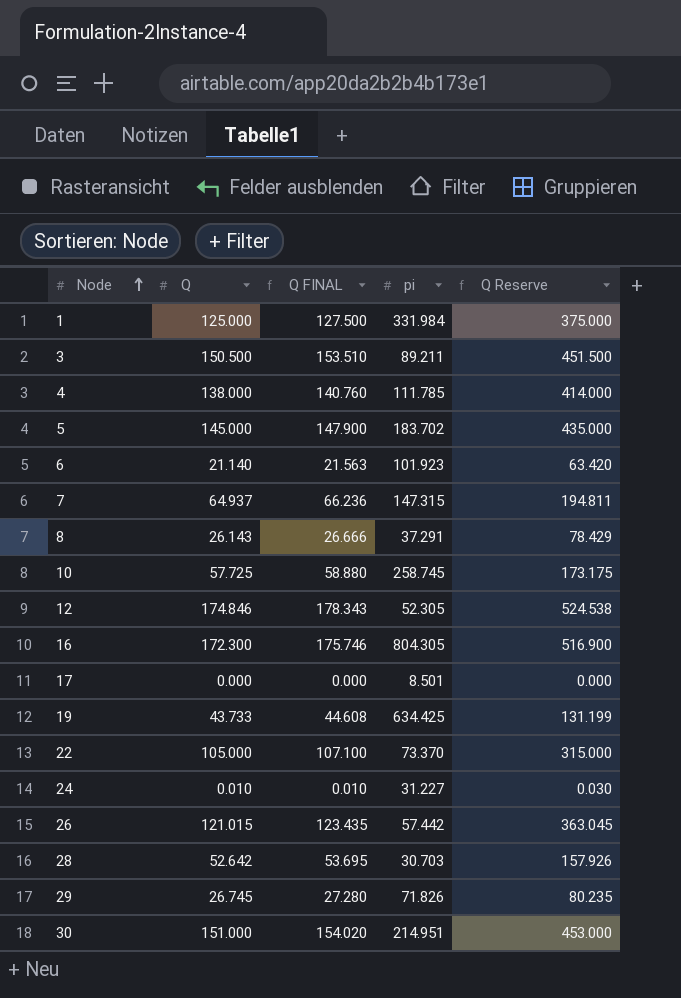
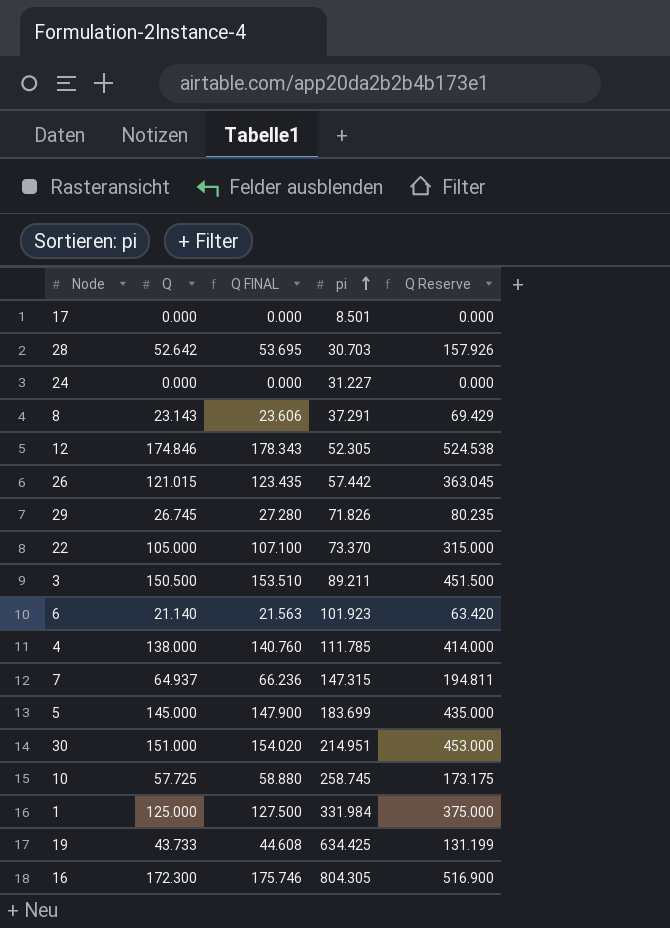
row order: Node ascending -> pi ascending
24 | Q: 0.010 -> 0.000
24 | Q FINAL: 0.010 -> 0.000
24 | Q Reserve: 0.030 -> 0.000
8 | Q: 26.143 -> 23.143
8 | Q FINAL: 26.666 -> 23.606
8 | Q Reserve: 78.429 -> 69.429
5 | pi: 183.702 -> 183.699

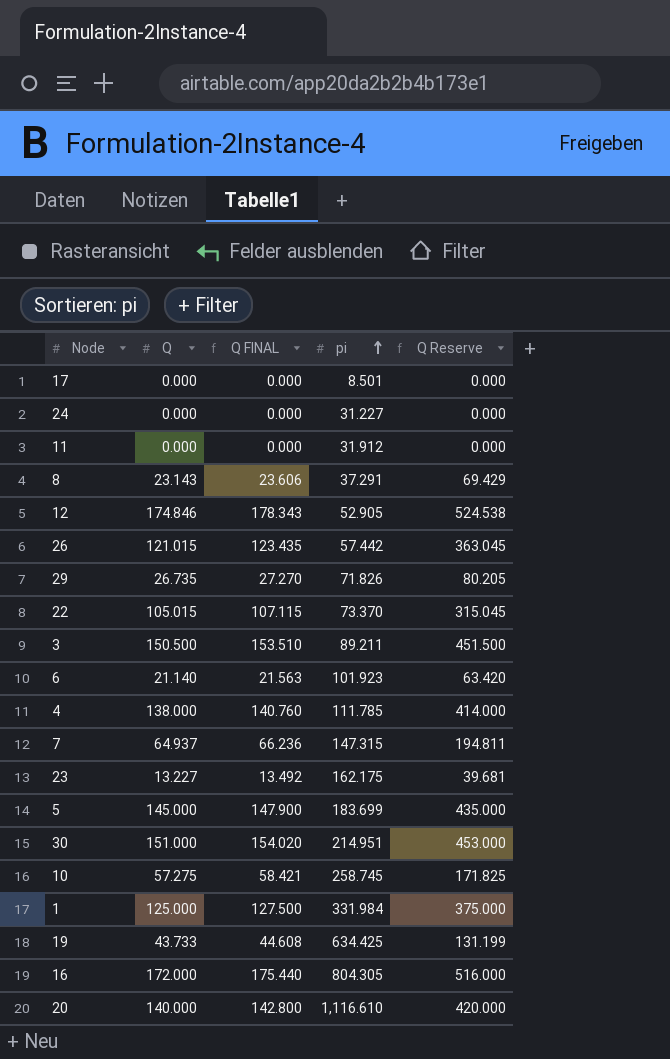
row 28: 52.642 | 53.695 | 30.703 | 157.926 -> none
row 11: none -> 0.000 | 0.000 | 31.912 | 0.000
12 | pi: 52.305 -> 52.905
29 | Q: 26.745 -> 26.735
29 | Q FINAL: 27.280 -> 27.270
29 | Q Reserve: 80.235 -> 80.205
22 | Q: 105.000 -> 105.015
22 | Q FINAL: 107.100 -> 107.115
22 | Q Reserve: 315.000 -> 315.045
row 23: none -> 13.227 | 13.492 | 162.175 | 39.681
10 | Q: 57.725 -> 57.275
10 | Q FINAL: 58.880 -> 58.421
10 | Q Reserve: 173.175 -> 171.825
16 | Q: 172.300 -> 172.000
16 | Q FINAL: 175.746 -> 175.440
16 | Q Reserve: 516.900 -> 516.000
row 20: none -> 140.000 | 142.800 | 1,116.610 | 420.000

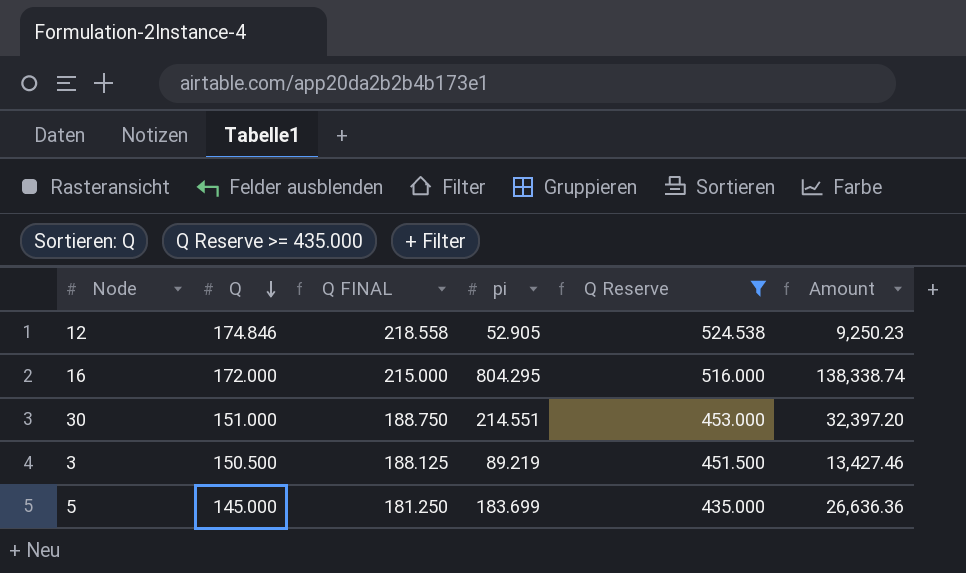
filter: none -> Q Reserve >= 435.000
row order: pi ascending -> Q descending
column Q FINAL | formula: [Q] * 1.02 -> [Q] * 1.25
column Amount | formula: none -> [Q] * [pi]
16 | pi: 804.305 -> 804.295
30 | pi: 214.951 -> 214.551
3 | pi: 89.211 -> 89.219

